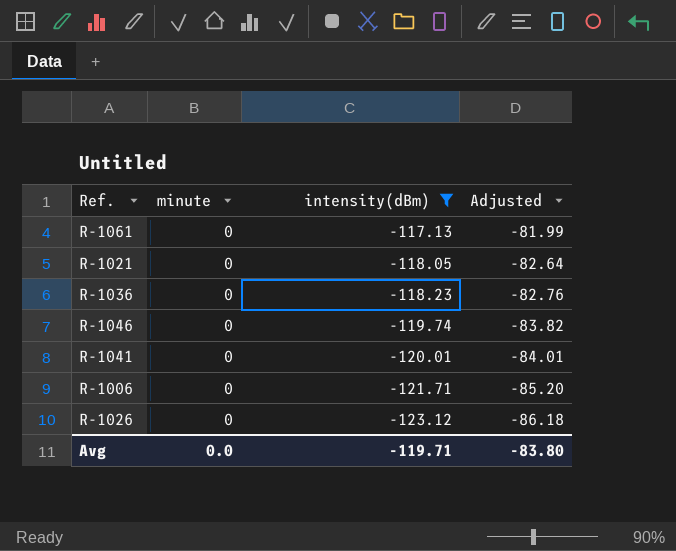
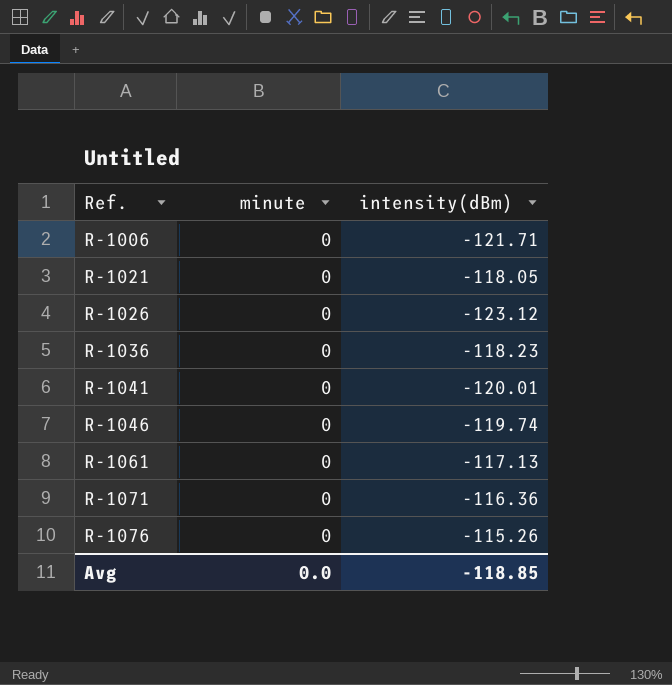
filter: intensity(dBm) <= -117.13 -> none
row order: intensity(dBm) descending -> Ref. ascending
column Adjusted | formula: [intensity(dBm)] * 0.7 -> none
Avg | intensity(dBm): -119.71 -> -118.85

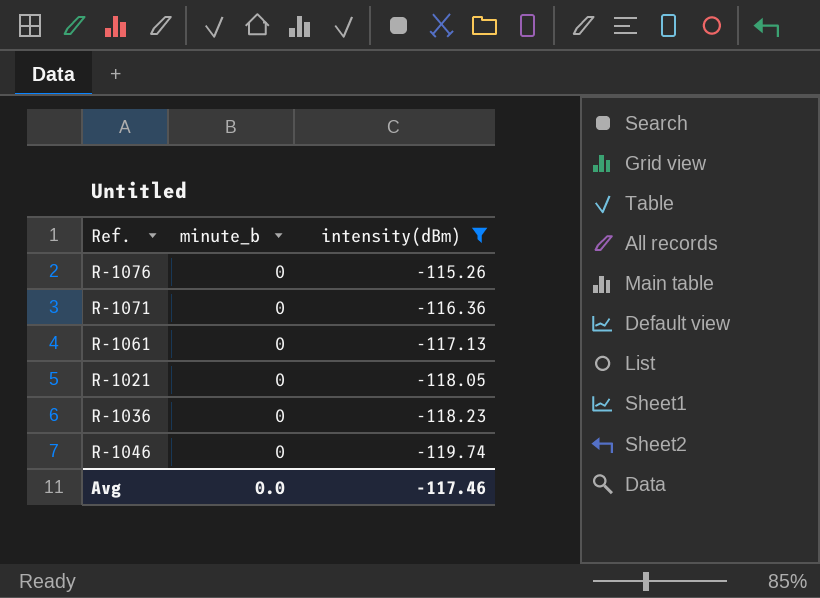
filter: none -> intensity(dBm) >= -119.74
row order: Ref. ascending -> intensity(dBm) descending
column name: minute -> minute_b
Avg | intensity(dBm): -118.85 -> -117.46

